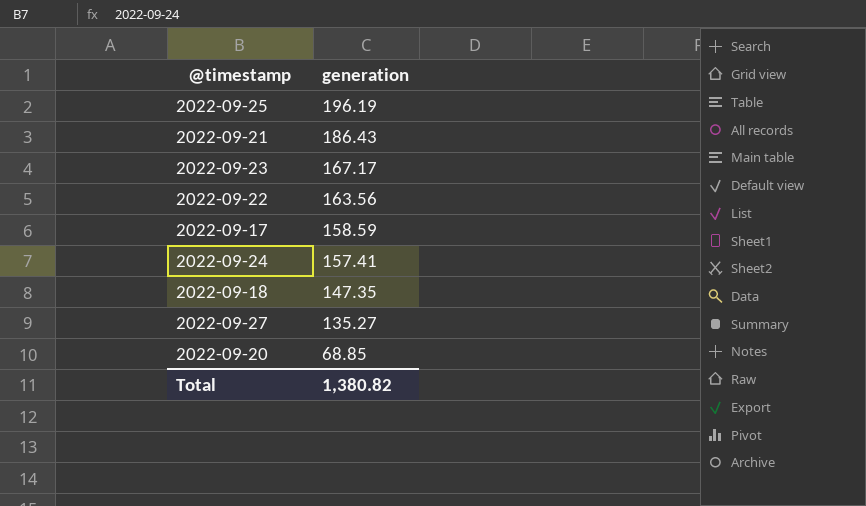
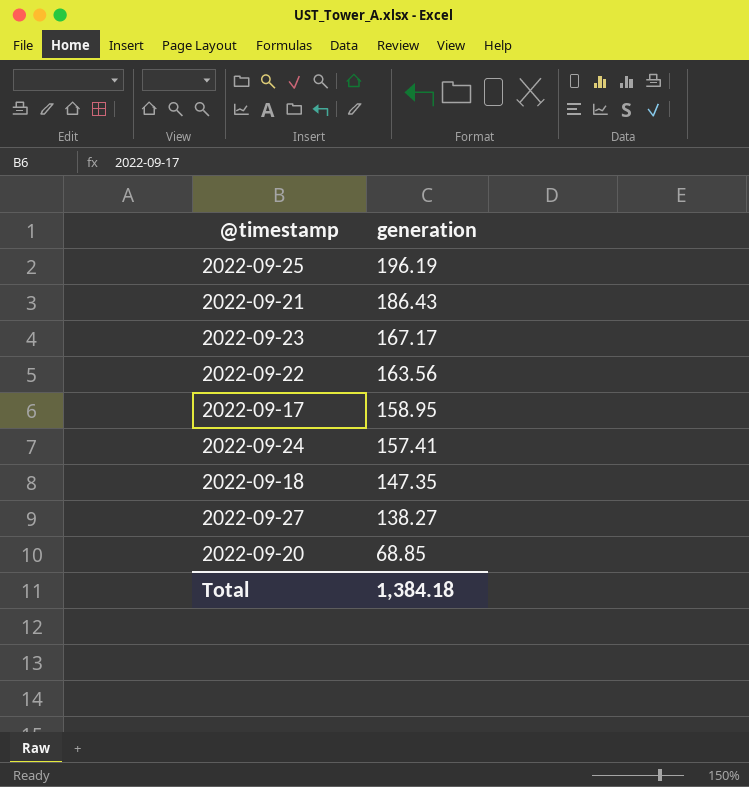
2022-09-17 | generation: 158.59 -> 158.95
2022-09-27 | generation: 135.27 -> 138.27
Total | generation: 1,380.82 -> 1,384.18

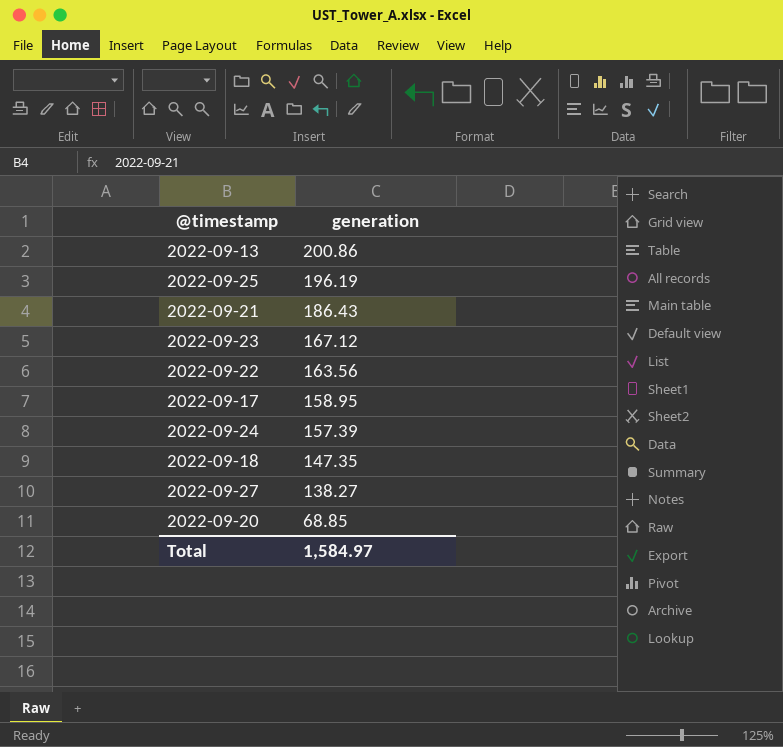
row 2022-09-13: none -> 200.86
2022-09-23 | generation: 167.17 -> 167.12
2022-09-24 | generation: 157.41 -> 157.39
Total | generation: 1,384.18 -> 1,584.97

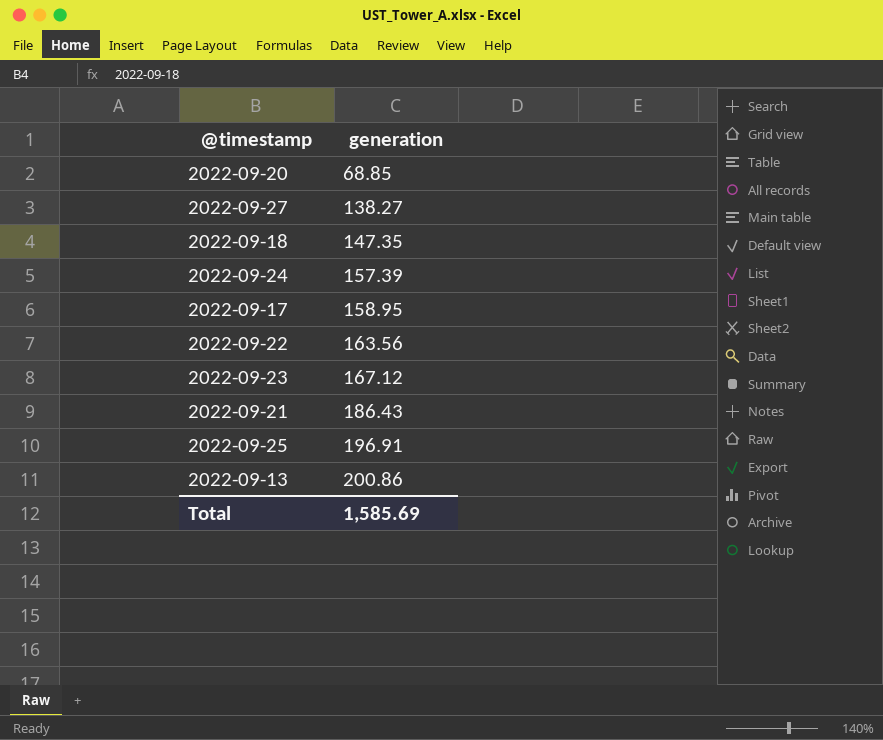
row order: generation descending -> generation ascending
2022-09-25 | generation: 196.19 -> 196.91
Total | generation: 1,584.97 -> 1,585.69

